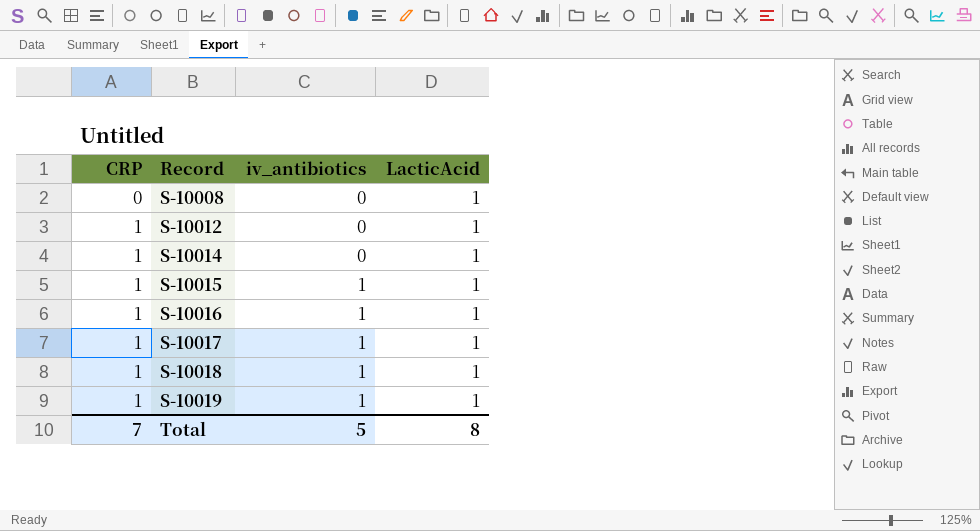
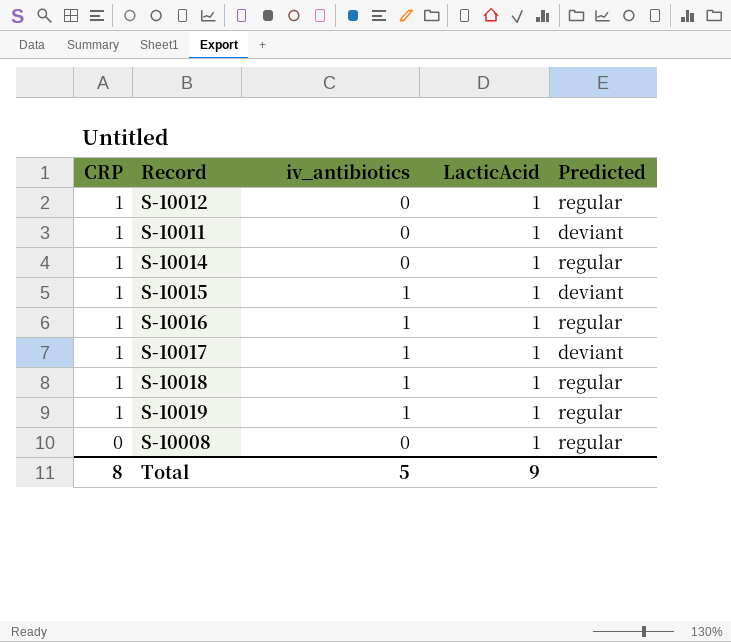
row order: CRP ascending -> CRP descending
column Predicted | position: none -> 5
row S-10011: none -> 1 | 0 | 1 | deviant
Total | CRP: 7 -> 8
Total | LacticAcid: 8 -> 9

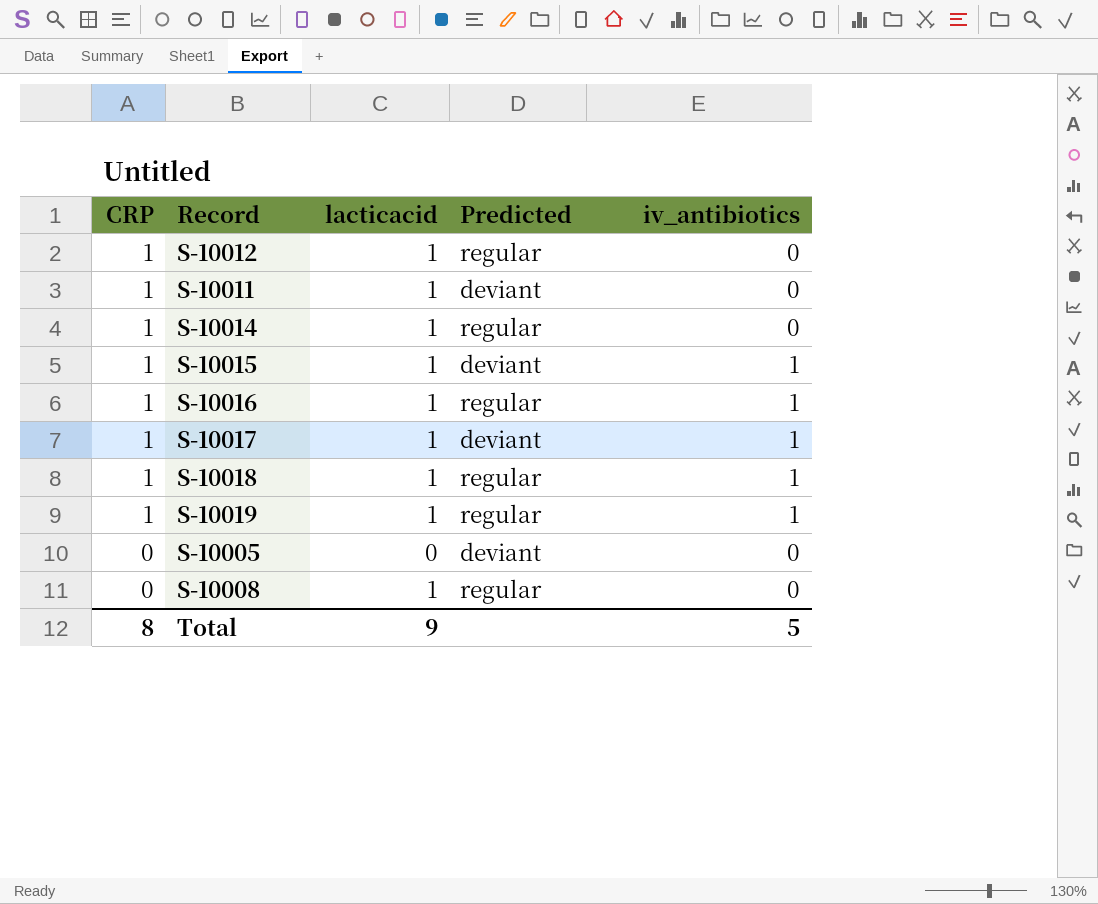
column name: LacticAcid -> lacticacid
column iv_antibiotics | position: 3 -> 5
row S-10005: none -> 0 | 0 | deviant | 0

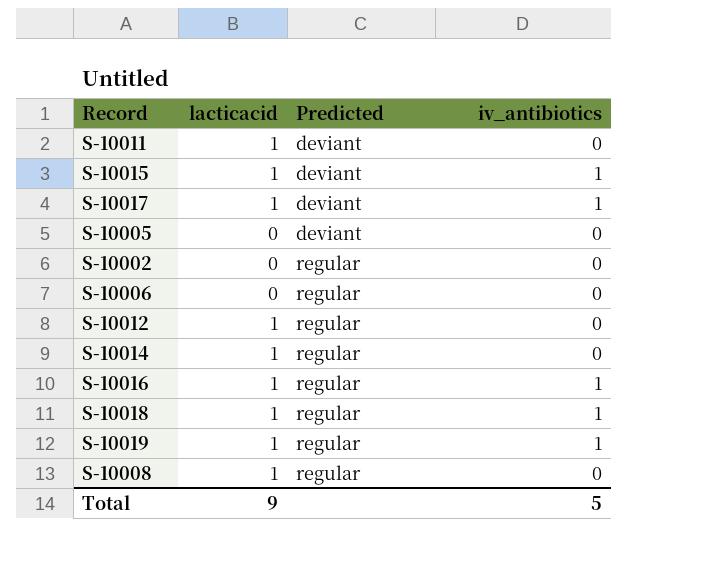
row order: CRP descending -> Predicted ascending
column CRP | position: 1 -> none
row S-10002: none -> 0 | regular | 0
row S-10006: none -> 0 | regular | 0

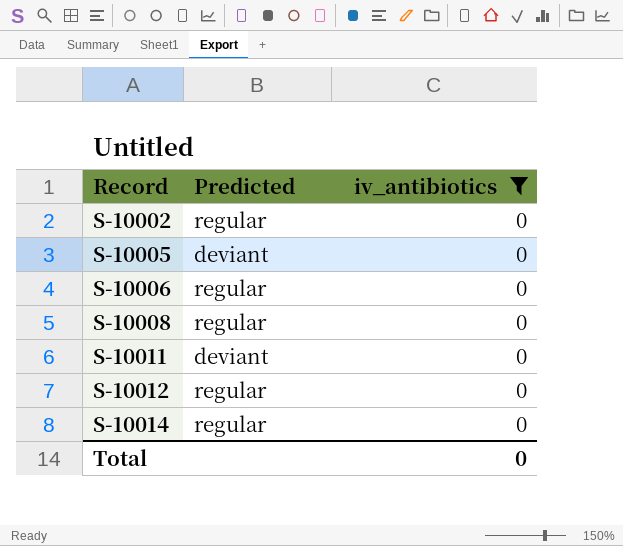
filter: none -> iv_antibiotics = 0
row order: Predicted ascending -> Record ascending
column lacticacid | position: 2 -> none
Total | iv_antibiotics: 5 -> 0

